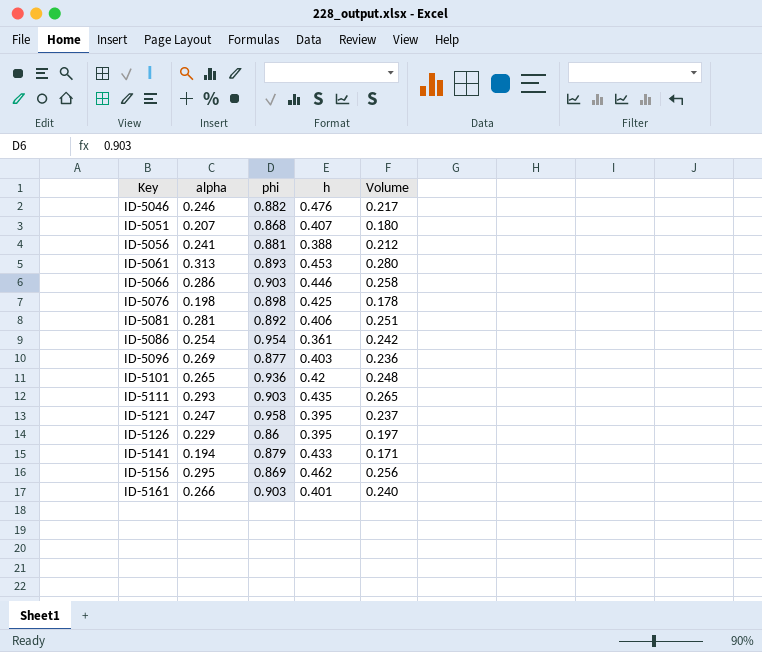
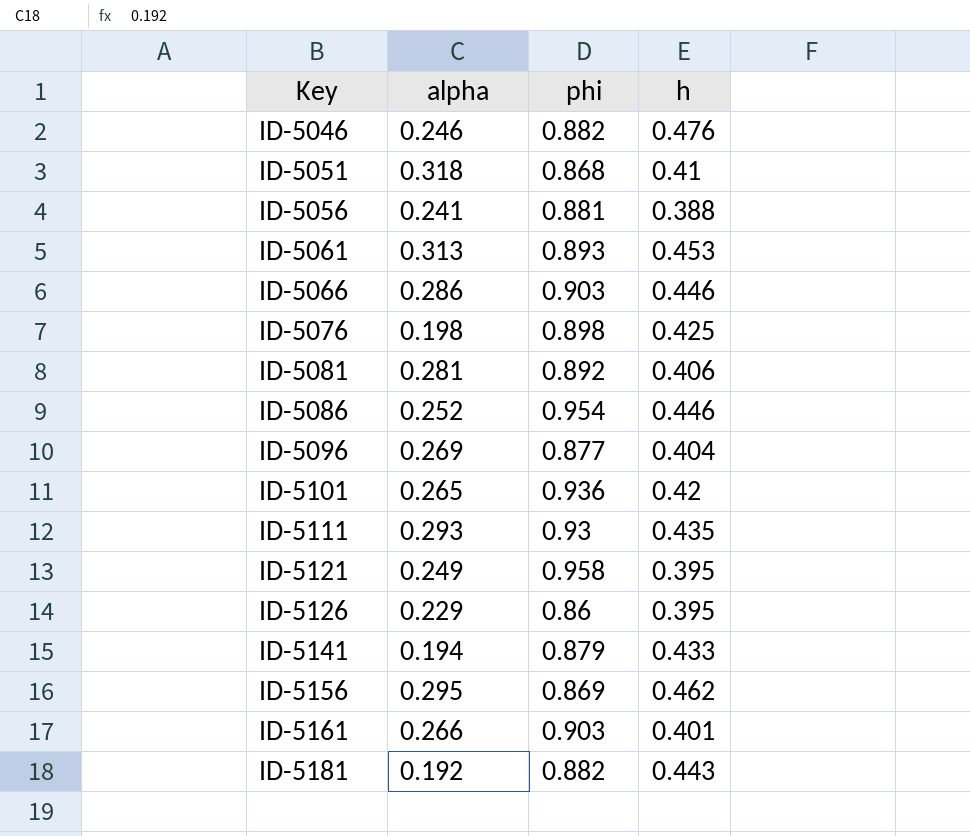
column Volume | formula: [alpha] * [phi] -> none
ID-5051 | alpha: 0.207 -> 0.318
ID-5051 | h: 0.407 -> 0.41
ID-5086 | alpha: 0.254 -> 0.252
ID-5086 | h: 0.361 -> 0.446
ID-5096 | h: 0.403 -> 0.404
ID-5111 | phi: 0.903 -> 0.93
ID-5121 | alpha: 0.247 -> 0.249
row ID-5181: none -> 0.192 | 0.882 | 0.443

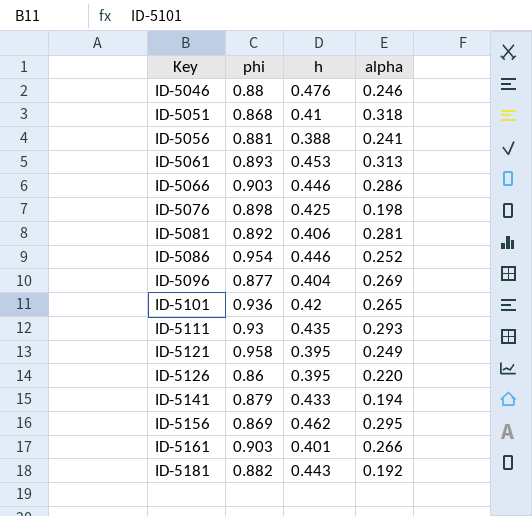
column alpha | position: 2 -> 4
ID-5046 | phi: 0.882 -> 0.88
ID-5126 | alpha: 0.229 -> 0.220

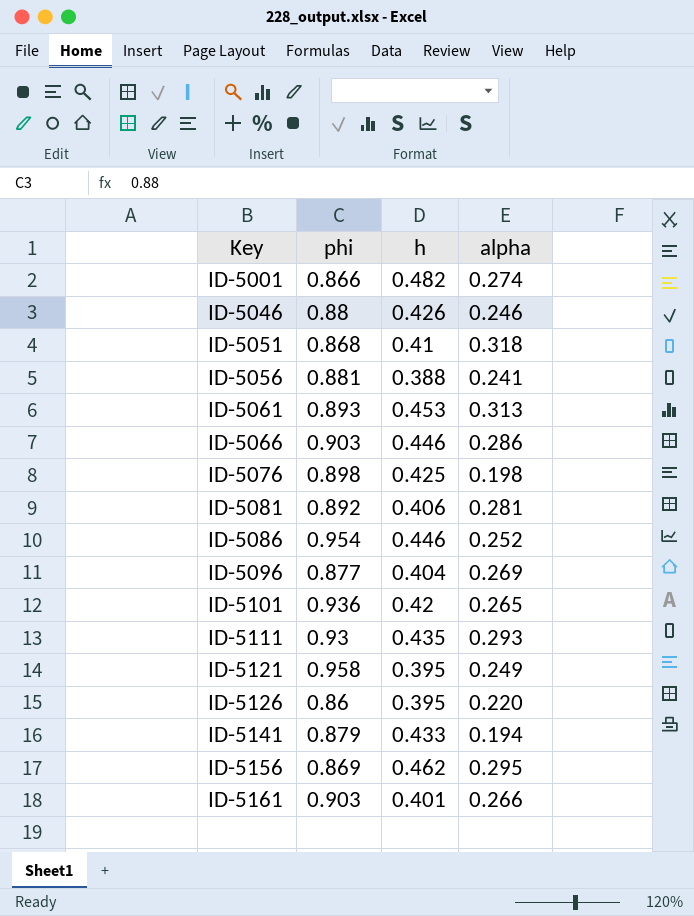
row ID-5181: 0.882 | 0.443 | 0.192 -> none
row ID-5001: none -> 0.866 | 0.482 | 0.274
ID-5046 | h: 0.476 -> 0.426

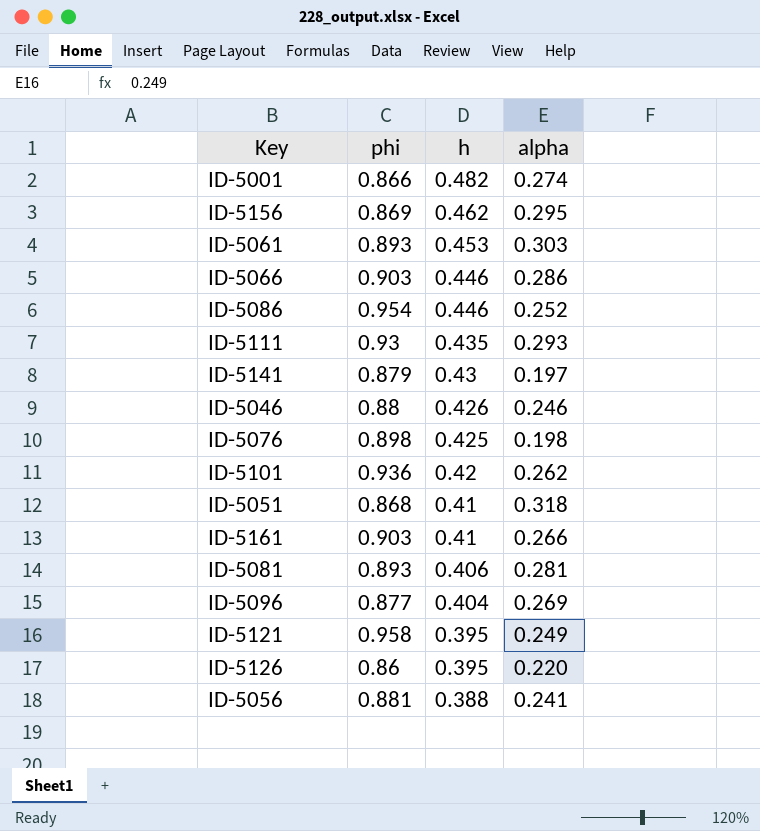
row order: Key ascending -> h descending
ID-5061 | alpha: 0.313 -> 0.303
ID-5141 | h: 0.433 -> 0.43
ID-5141 | alpha: 0.194 -> 0.197
ID-5101 | alpha: 0.265 -> 0.262
ID-5161 | h: 0.401 -> 0.41
ID-5081 | phi: 0.892 -> 0.893

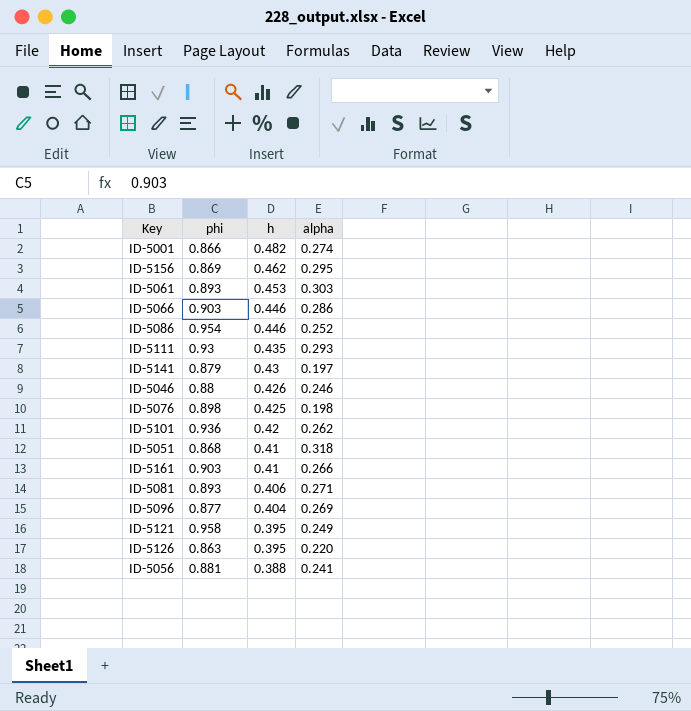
ID-5081 | alpha: 0.281 -> 0.271
ID-5126 | phi: 0.86 -> 0.863

